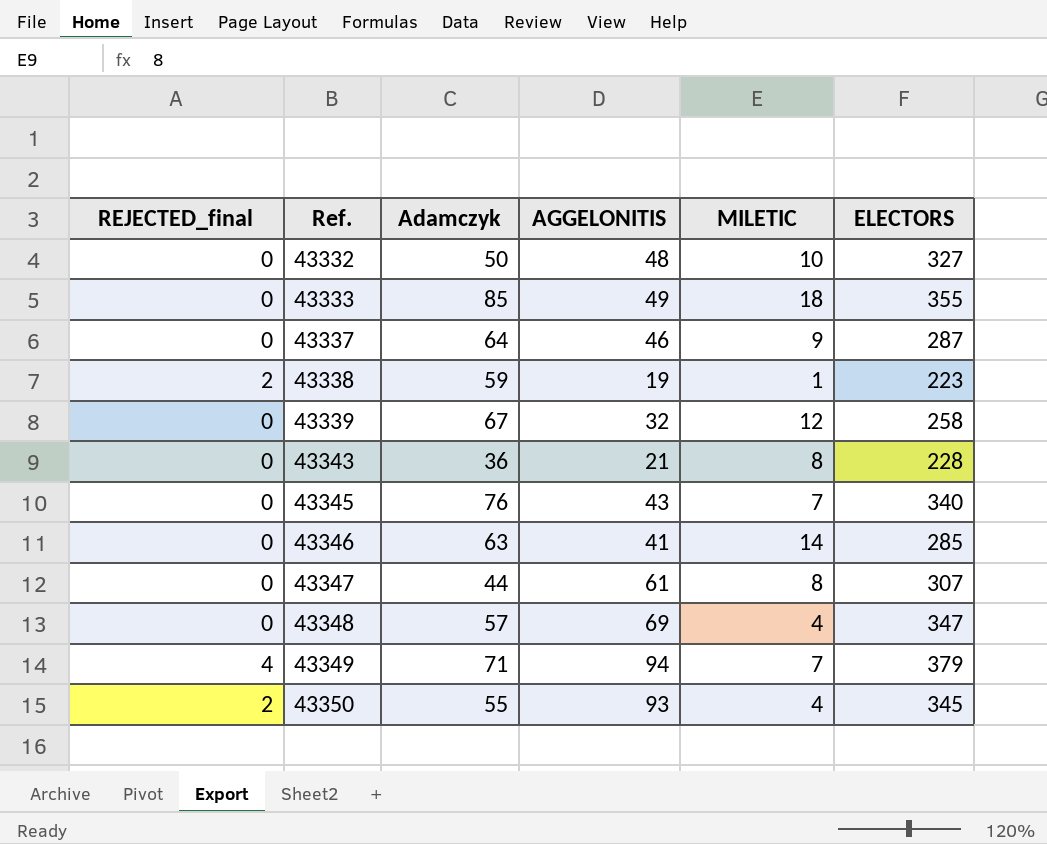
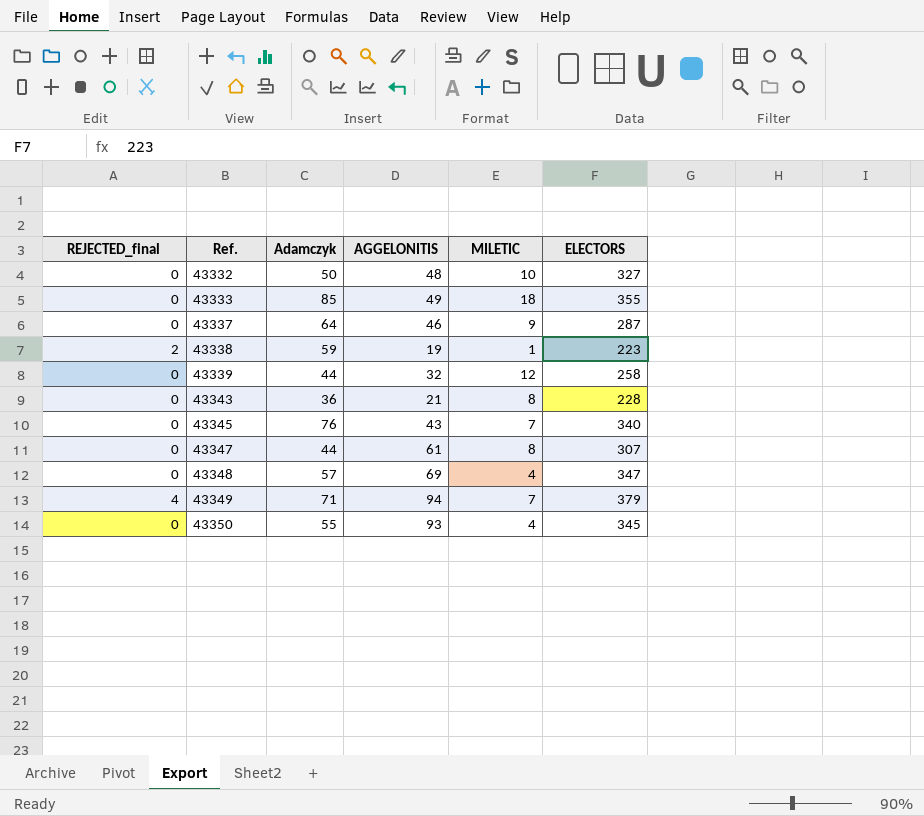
row 43346: 0 | 63 | 41 | 14 | 285 -> none
43339 | Adamczyk: 67 -> 44
43350 | REJECTED_final: 2 -> 0

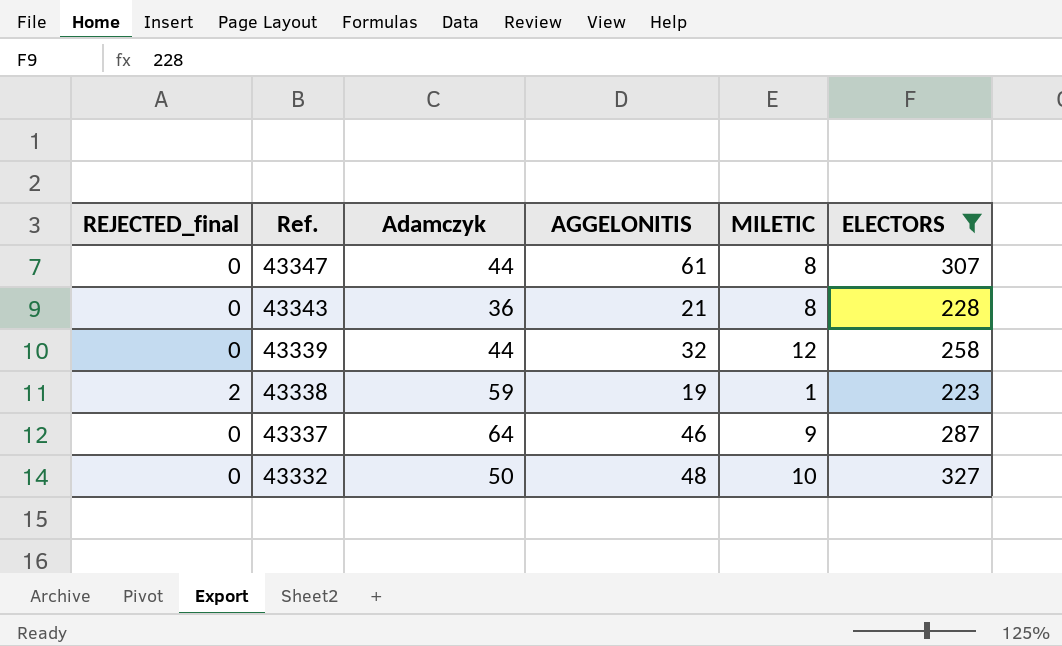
filter: none -> ELECTORS <= 327
row order: Ref. ascending -> Ref. descending

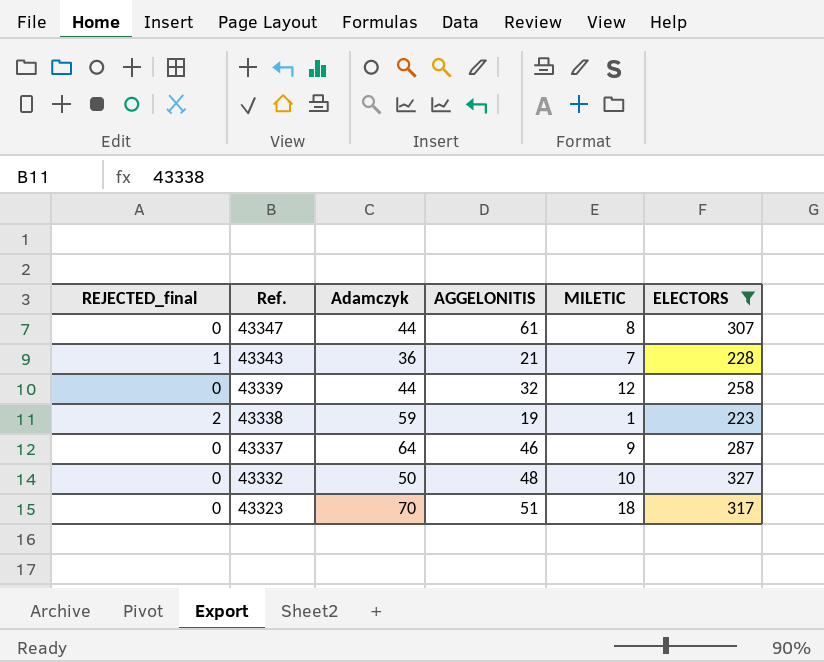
43343 | REJECTED_final: 0 -> 1
43343 | MILETIC: 8 -> 7
row 43323: none -> 0 | 70 | 51 | 18 | 317

